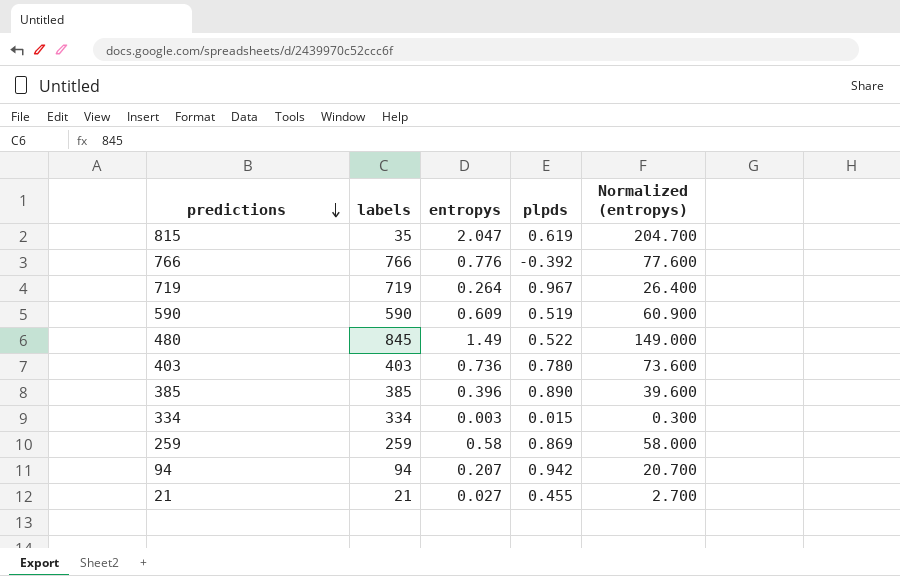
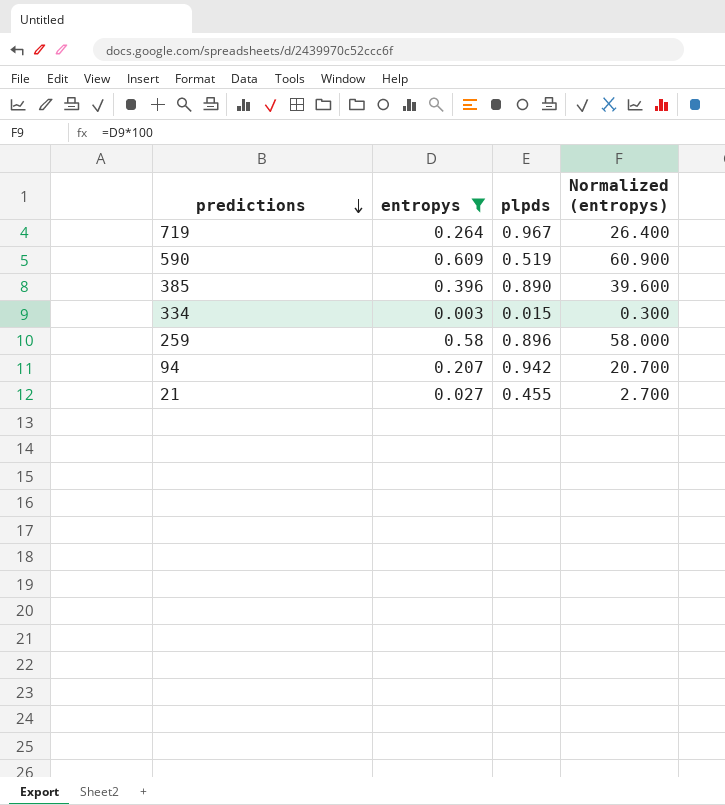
filter: none -> entropys <= 0.609
column labels | position: 2 -> none
259 | plpds: 0.869 -> 0.896

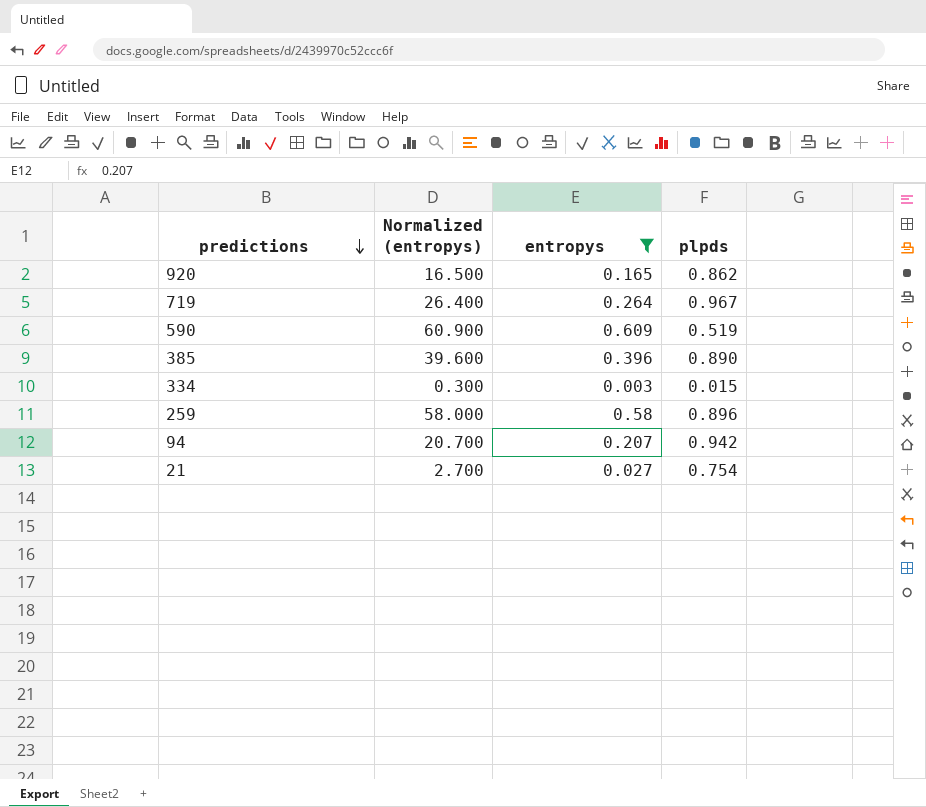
column Normalized (entropys) | position: 4 -> 2
row 920: none -> 16.500 | 0.165 | 0.862
21 | plpds: 0.455 -> 0.754

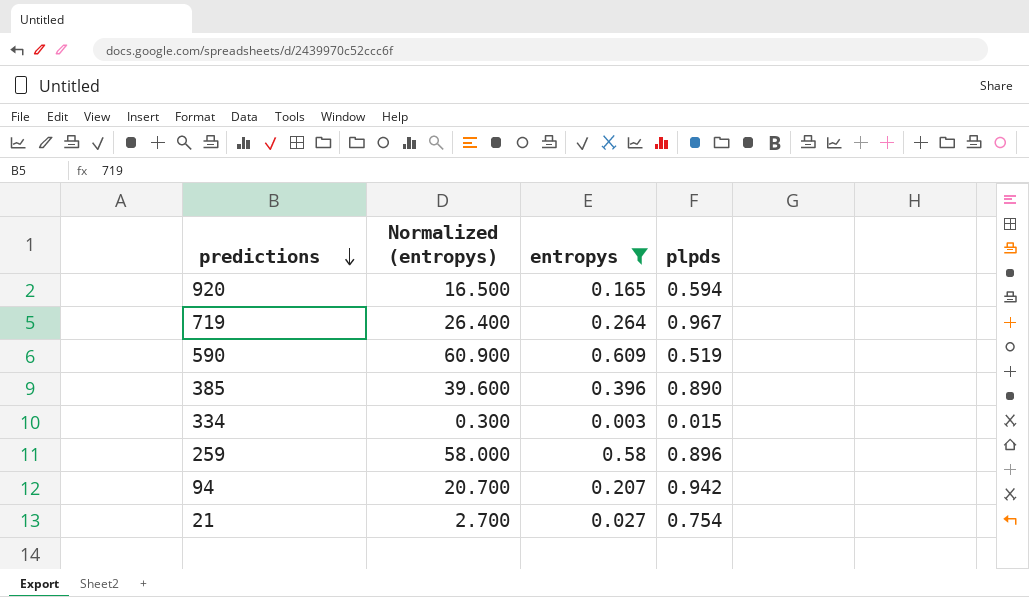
920 | plpds: 0.862 -> 0.594

